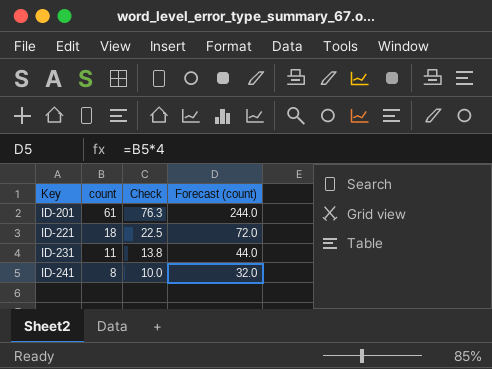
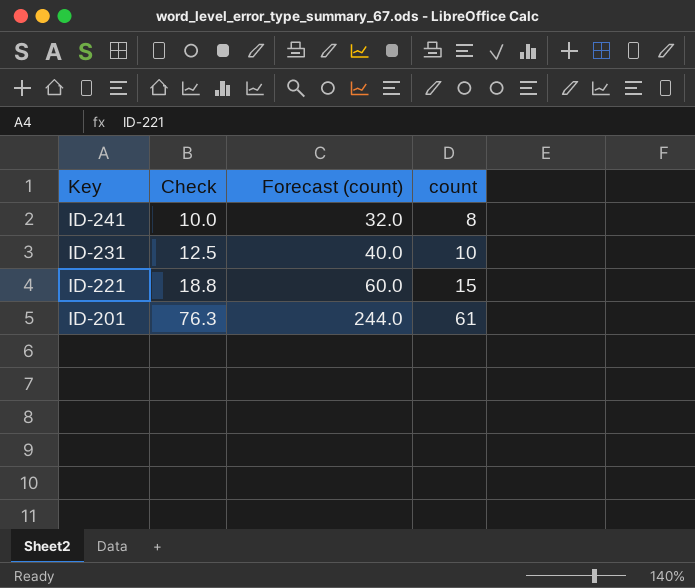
row order: Key ascending -> Key descending
column count | position: 2 -> 4
ID-231 | Check: 13.8 -> 12.5
ID-231 | Forecast (count): 44.0 -> 40.0
ID-231 | count: 11 -> 10
ID-221 | Check: 22.5 -> 18.8
ID-221 | Forecast (count): 72.0 -> 60.0
ID-221 | count: 18 -> 15

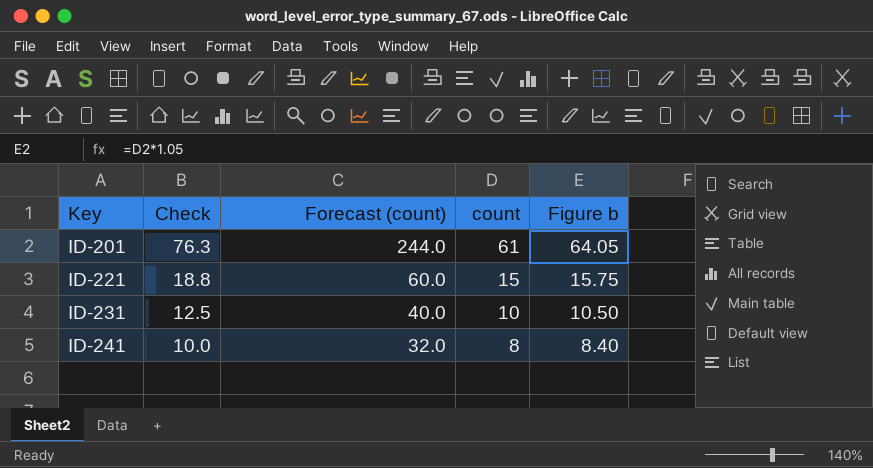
row order: Key descending -> Key ascending
column Figure b | formula: none -> [count] * 1.05

